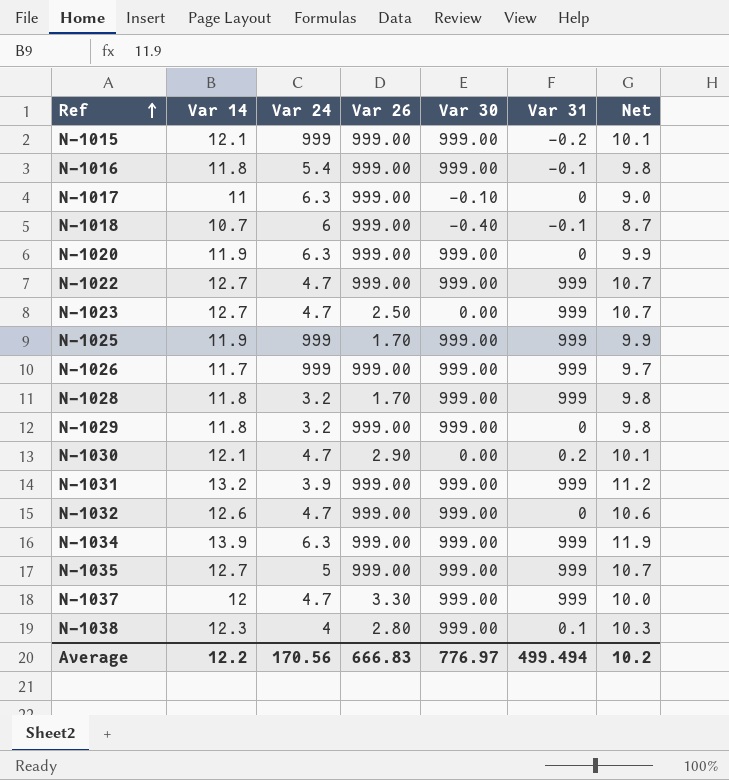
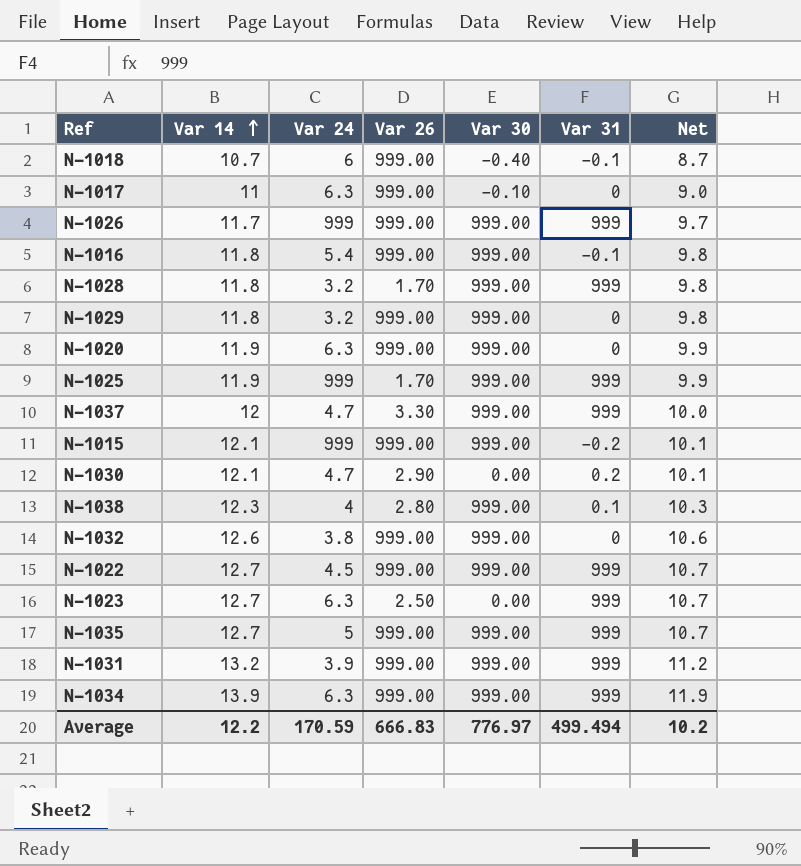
row order: Ref ascending -> Var 14 ascending
N-1032 | Var 24: 4.7 -> 3.8
N-1022 | Var 24: 4.7 -> 4.5
N-1023 | Var 24: 4.7 -> 6.3
Average | Var 24: 170.56 -> 170.59

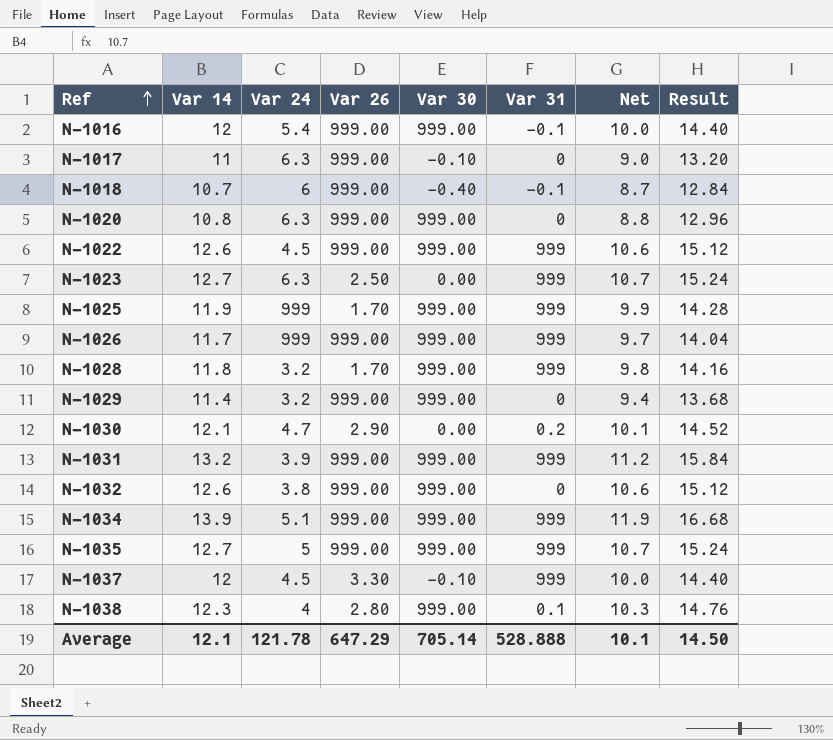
row order: Var 14 ascending -> Ref ascending
column Result | formula: none -> [Var 14] * 1.2
row N-1015: 12.1 | 999 | 999.00 | 999.00 | -0.2 | 10.1 -> none
N-1016 | Var 14: 11.8 -> 12
N-1016 | Net: 9.8 -> 10.0
N-1020 | Var 14: 11.9 -> 10.8
N-1020 | Net: 9.9 -> 8.8
N-1022 | Var 14: 12.7 -> 12.6
N-1022 | Net: 10.7 -> 10.6
N-1029 | Var 14: 11.8 -> 11.4
N-1029 | Net: 9.8 -> 9.4
N-1034 | Var 24: 6.3 -> 5.1
N-1037 | Var 24: 4.7 -> 4.5
N-1037 | Var 30: 999.00 -> -0.10
Average | Var 14: 12.2 -> 12.1
Average | Var 24: 170.59 -> 121.78
Average | Var 26: 666.83 -> 647.29
Average | Var 30: 776.97 -> 705.14
Average | Var 31: 499.494 -> 528.888
Average | Net: 10.2 -> 10.1

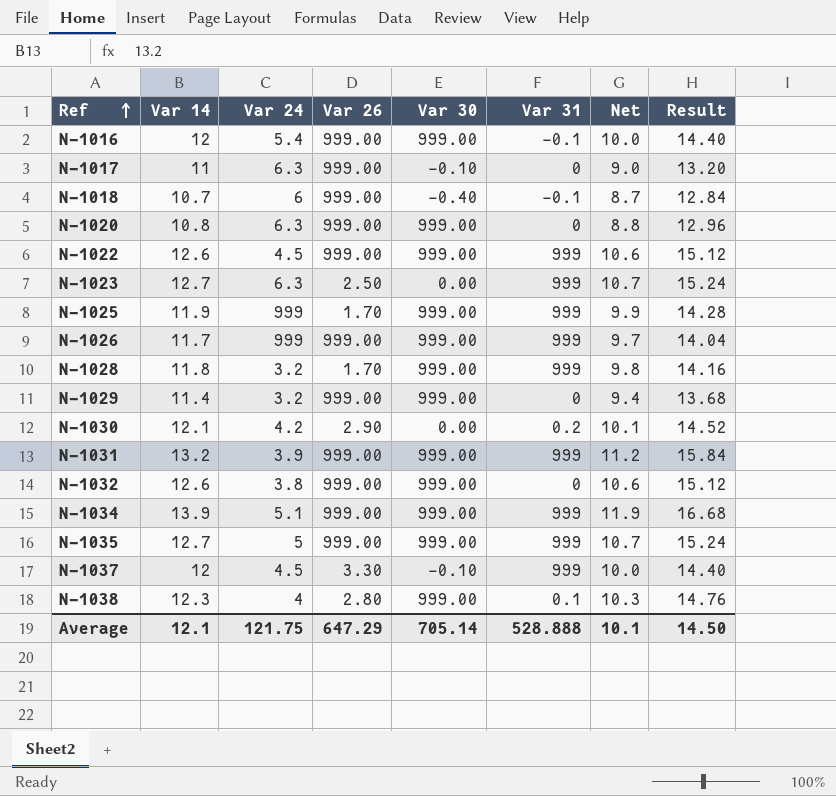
N-1030 | Var 24: 4.7 -> 4.2
Average | Var 24: 121.78 -> 121.75

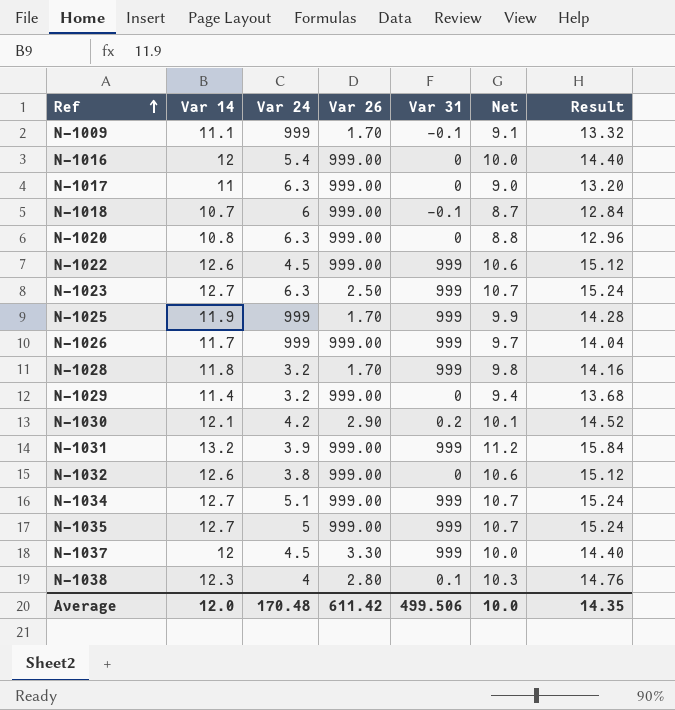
column Var 30 | position: 5 -> none
row N-1009: none -> 11.1 | 999 | 1.70 | -0.1 | 9.1 | 13.32
N-1016 | Var 31: -0.1 -> 0
N-1034 | Var 14: 13.9 -> 12.7
N-1034 | Net: 11.9 -> 10.7
N-1034 | Result: 16.68 -> 15.24
Average | Var 14: 12.1 -> 12.0
Average | Var 24: 121.75 -> 170.48
Average | Var 26: 647.29 -> 611.42
Average | Var 31: 528.888 -> 499.506
Average | Net: 10.1 -> 10.0
Average | Result: 14.50 -> 14.35

